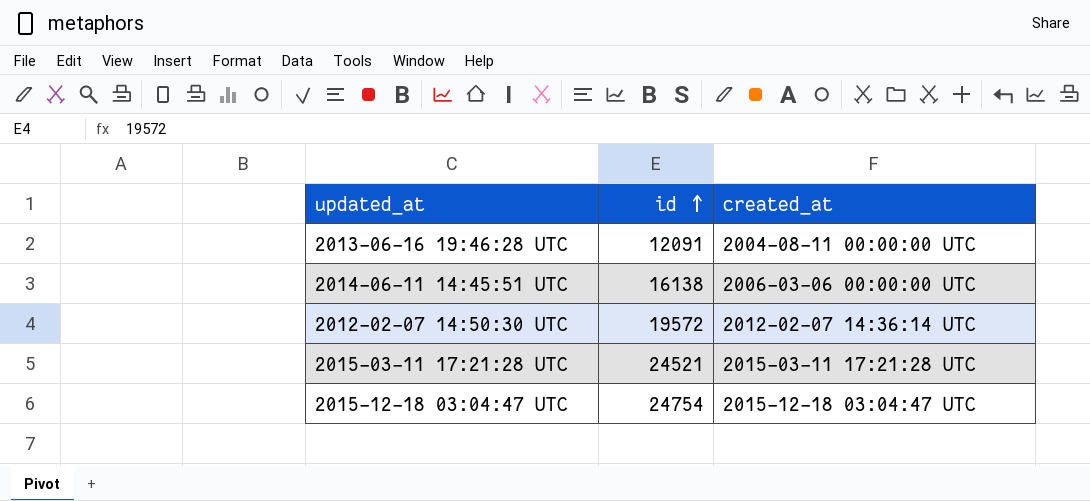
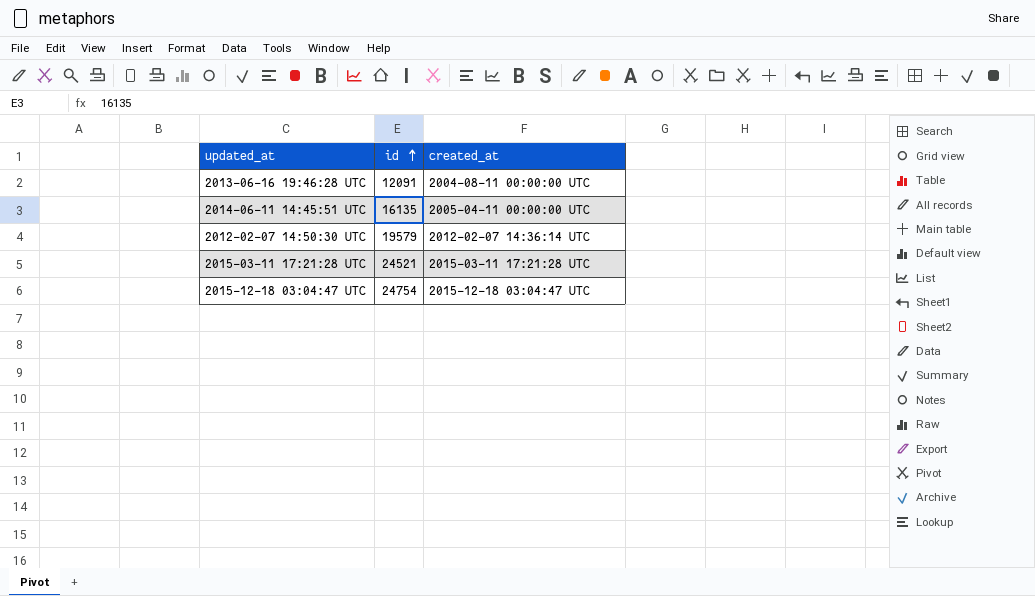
2014-06-11 14:45:51 UTC | id: 16138 -> 16135
2014-06-11 14:45:51 UTC | created_at: 2006-03-06 00:00:00 UTC -> 2005-04-11 00:00:00 UTC
2012-02-07 14:50:30 UTC | id: 19572 -> 19579

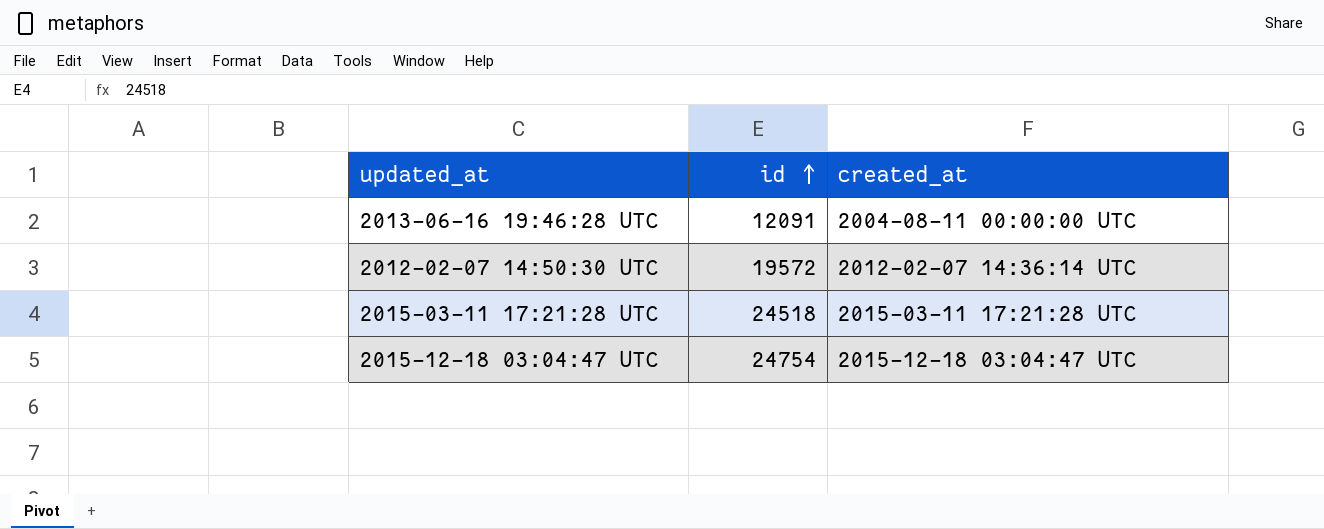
row 2014-06-11 14:45:51 UTC: 16135 | 2005-04-11 00:00:00 UTC -> none
2012-02-07 14:50:30 UTC | id: 19579 -> 19572
2015-03-11 17:21:28 UTC | id: 24521 -> 24518

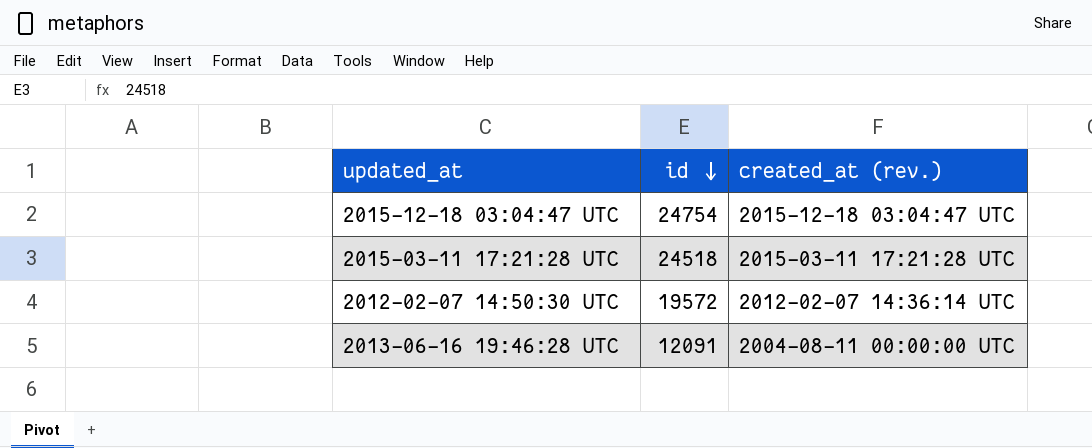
row order: id ascending -> id descending
column name: created_at -> created_at (rev.)

